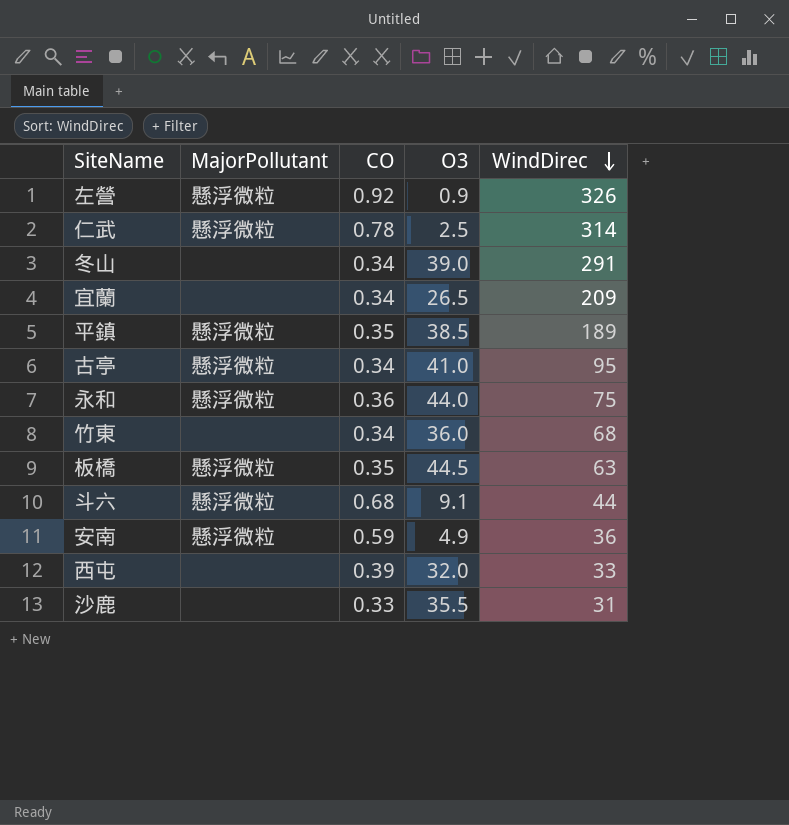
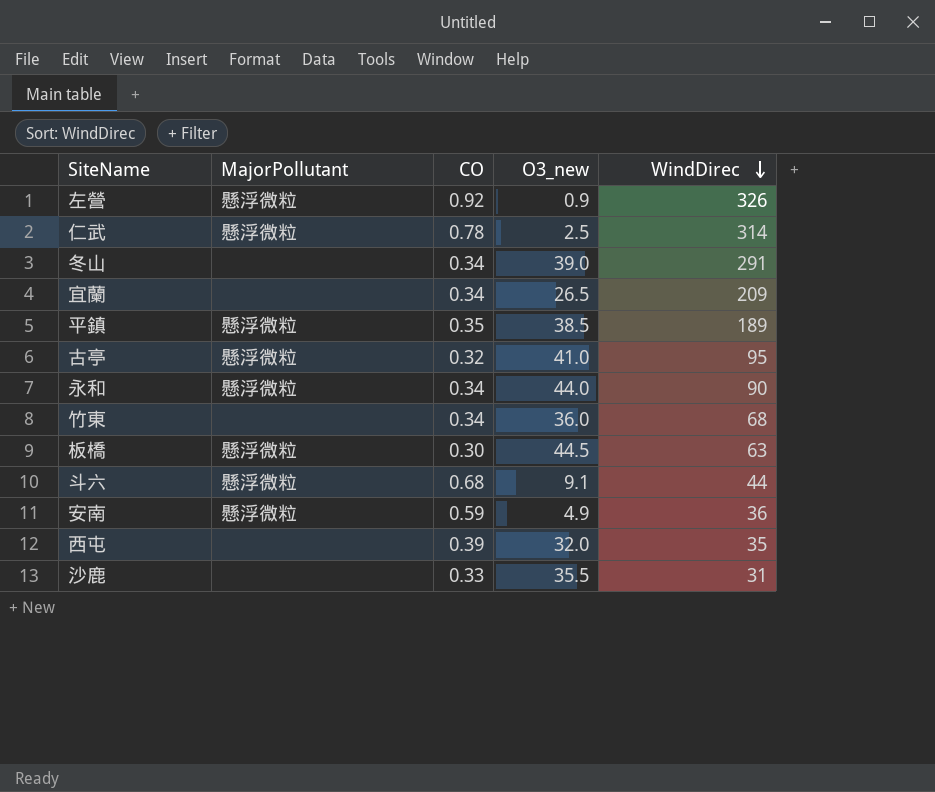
column name: O3 -> O3_new
古亭 | CO: 0.34 -> 0.32
永和 | CO: 0.36 -> 0.34
永和 | WindDirec: 75 -> 90
板橋 | CO: 0.35 -> 0.30
西屯 | WindDirec: 33 -> 35

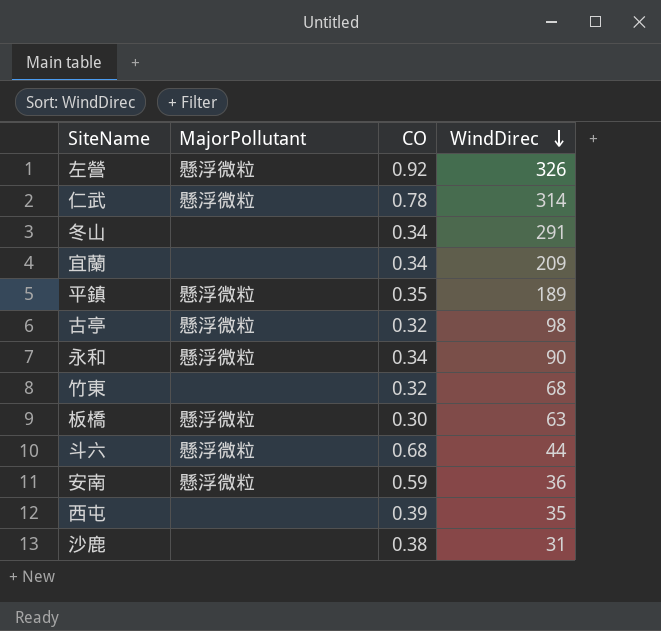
column O3_new | position: 4 -> none
古亭 | WindDirec: 95 -> 98
竹東 | CO: 0.34 -> 0.32
沙鹿 | CO: 0.33 -> 0.38

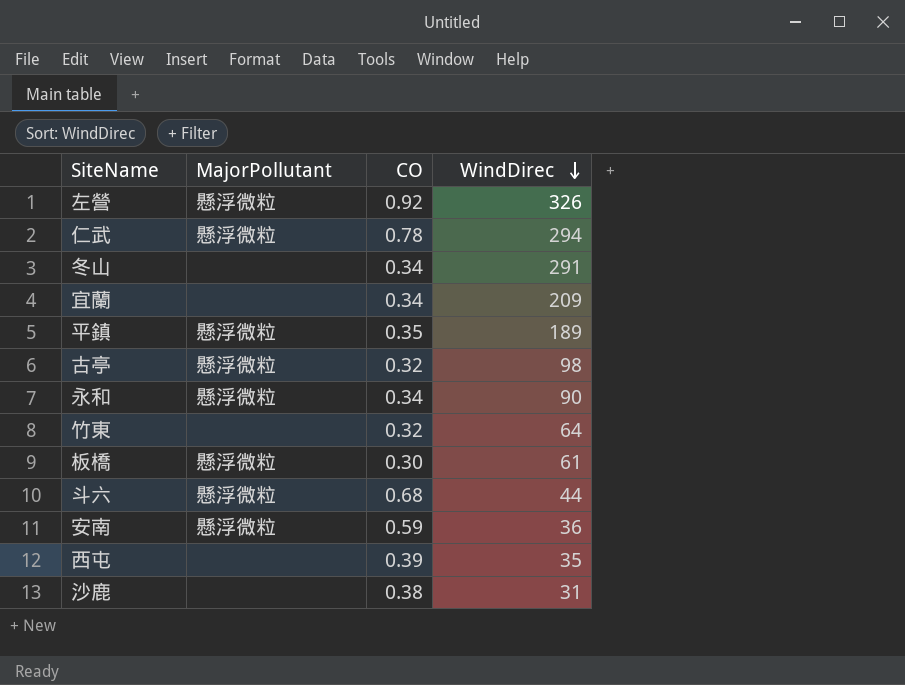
仁武 | WindDirec: 314 -> 294
竹東 | WindDirec: 68 -> 64
板橋 | WindDirec: 63 -> 61

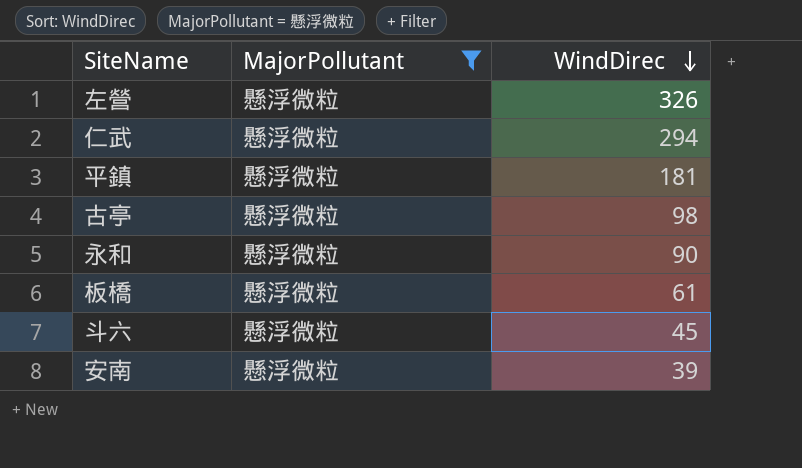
filter: none -> MajorPollutant = 懸浮微粒
column CO | position: 3 -> none
平鎮 | WindDirec: 189 -> 181
斗六 | WindDirec: 44 -> 45
安南 | WindDirec: 36 -> 39

